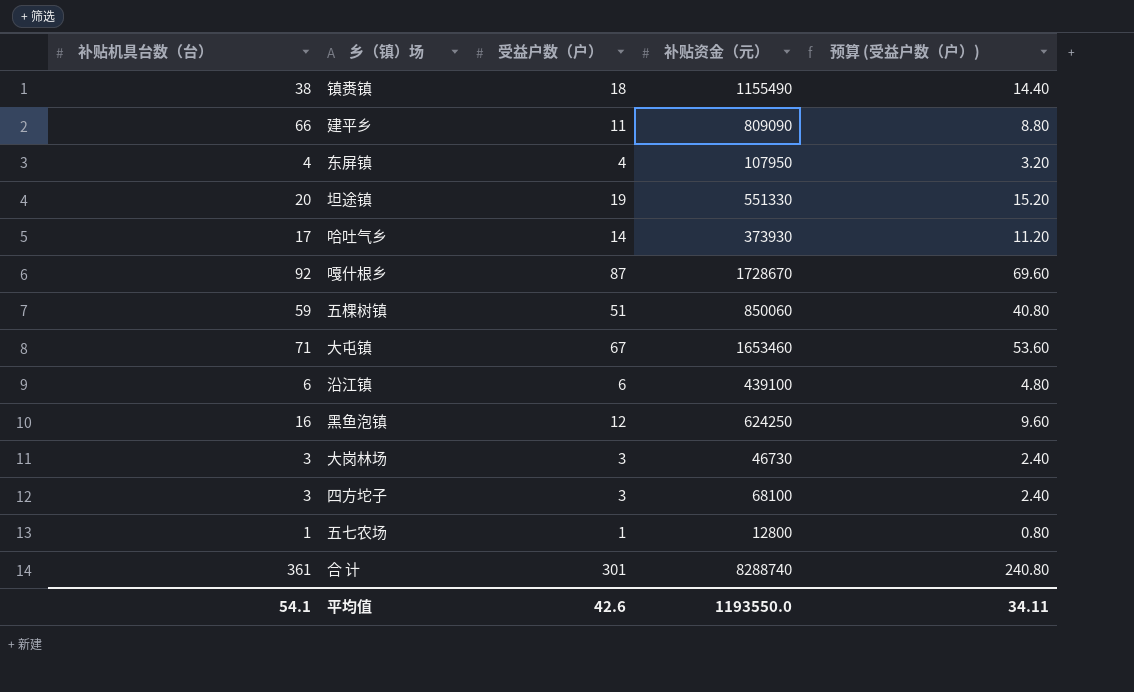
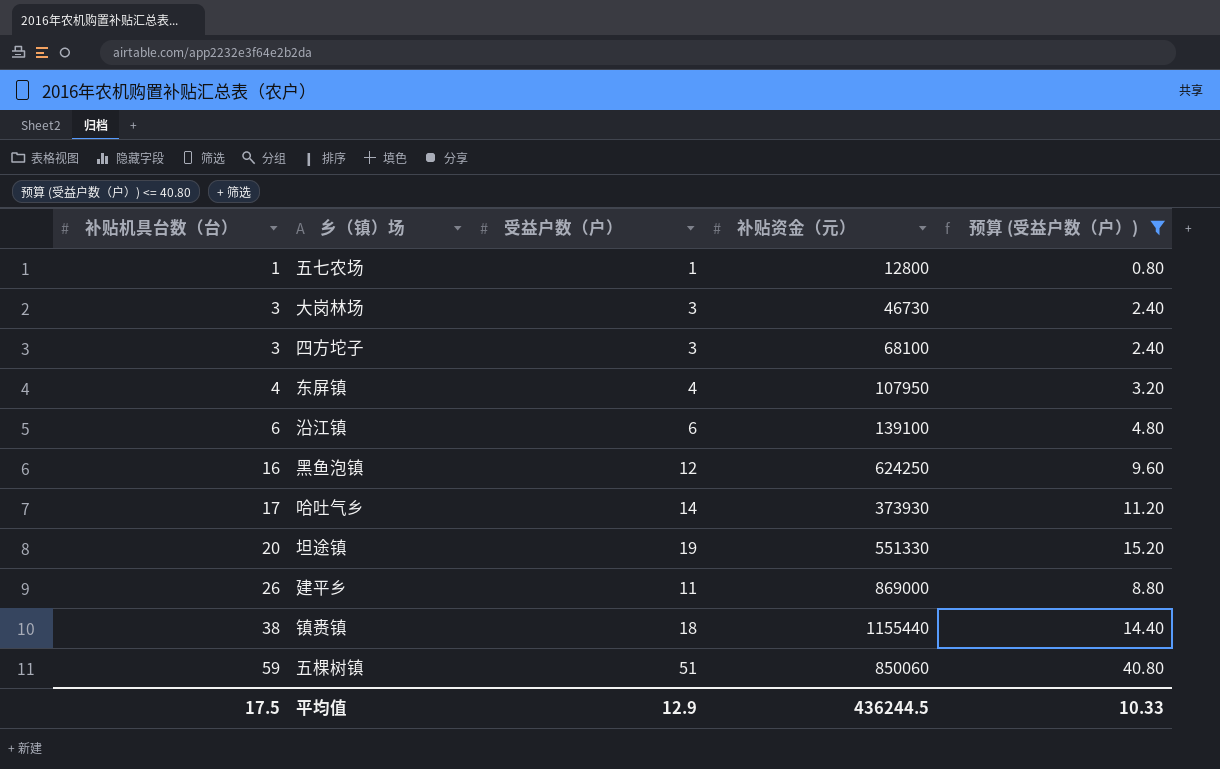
filter: none -> 预算 (受益户数（户）) <= 40.80
row order: none -> 补贴机具台数（台） ascending
沿江镇 | 补贴资金（元）: 439100 -> 139100
建平乡 | 补贴机具台数（台）: 66 -> 26
建平乡 | 补贴资金（元）: 809090 -> 869000
镇赉镇 | 补贴资金（元）: 1155490 -> 1155440
平均值 | 补贴机具台数（台）: 54.1 -> 17.5
平均值 | 受益户数（户）: 42.6 -> 12.9
平均值 | 补贴资金（元）: 1193550.0 -> 436244.5
平均值 | 预算 (受益户数（户）): 34.11 -> 10.33

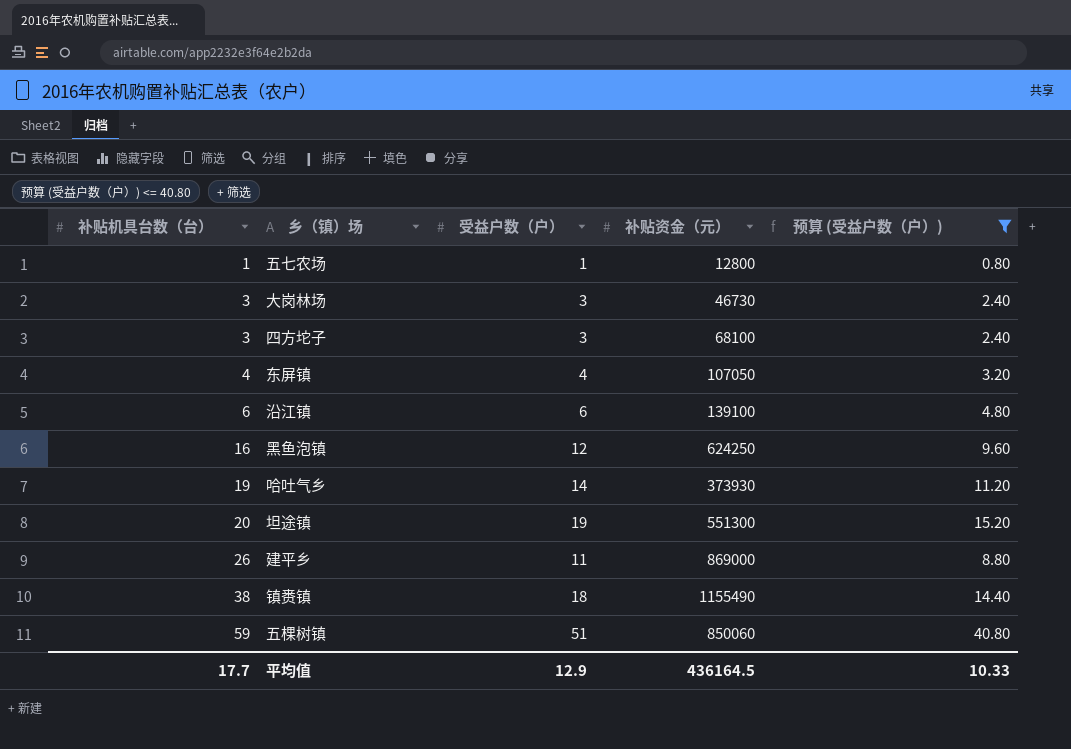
东屏镇 | 补贴资金（元）: 107950 -> 107050
哈吐气乡 | 补贴机具台数（台）: 17 -> 19
坦途镇 | 补贴资金（元）: 551330 -> 551300
镇赉镇 | 补贴资金（元）: 1155440 -> 1155490
平均值 | 补贴机具台数（台）: 17.5 -> 17.7
平均值 | 补贴资金（元）: 436244.5 -> 436164.5

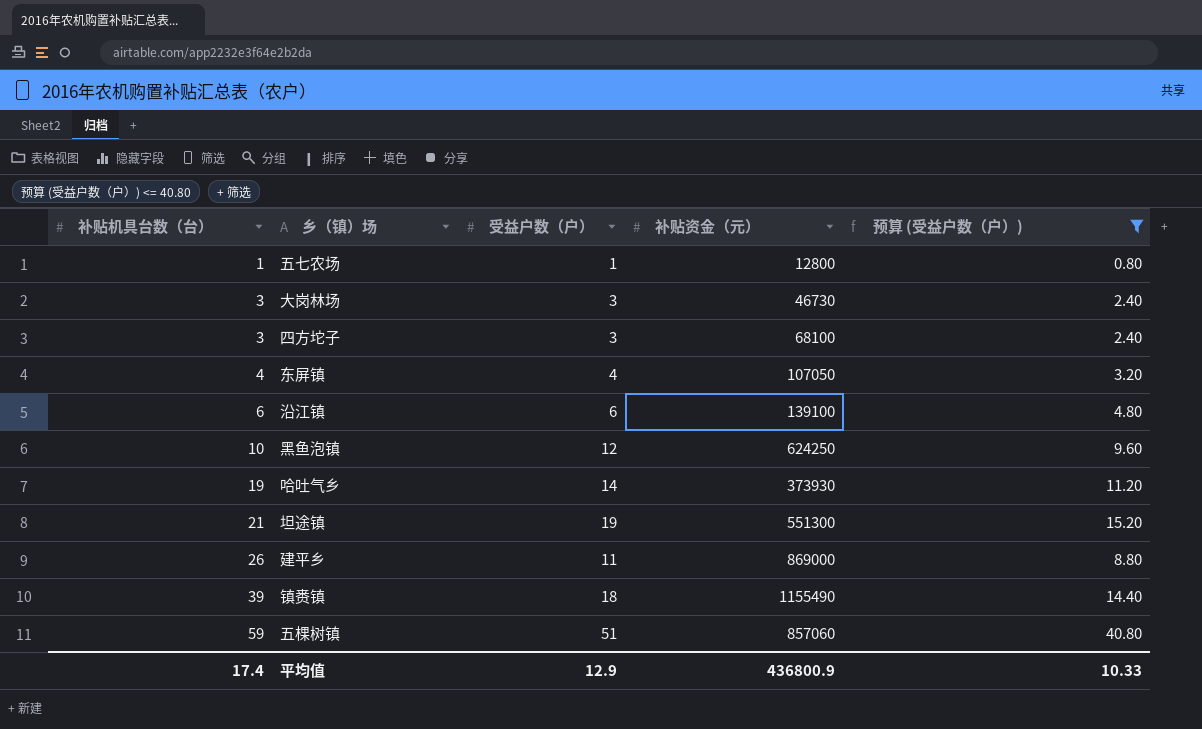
黑鱼泡镇 | 补贴机具台数（台）: 16 -> 10
坦途镇 | 补贴机具台数（台）: 20 -> 21
镇赉镇 | 补贴机具台数（台）: 38 -> 39
五棵树镇 | 补贴资金（元）: 850060 -> 857060
平均值 | 补贴机具台数（台）: 17.7 -> 17.4
平均值 | 补贴资金（元）: 436164.5 -> 436800.9

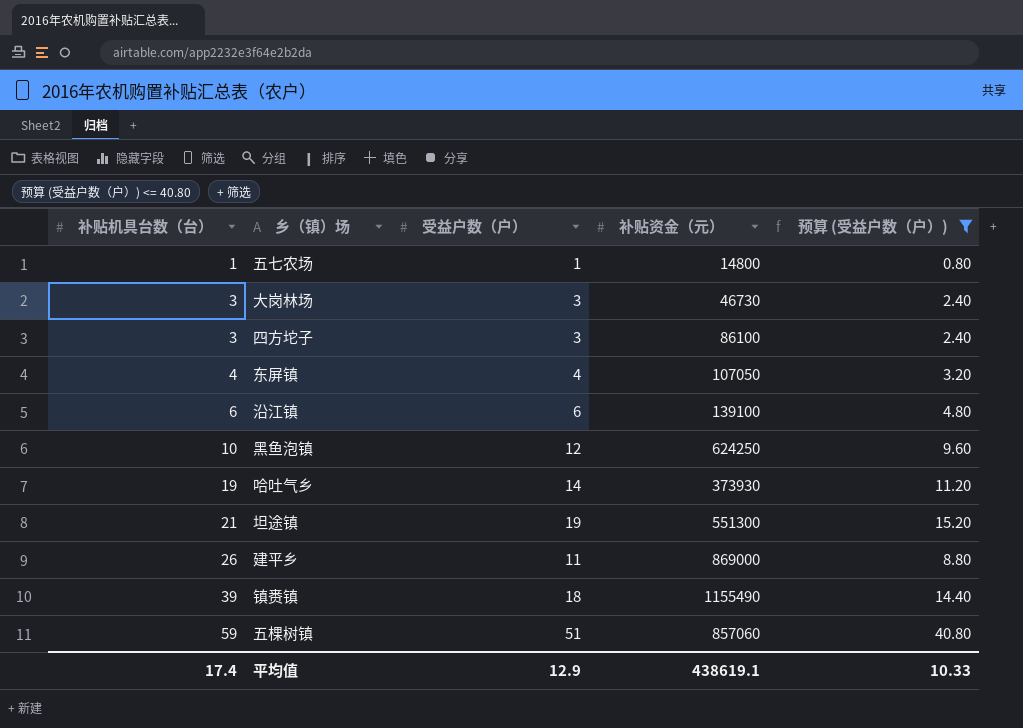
五七农场 | 补贴资金（元）: 12800 -> 14800
四方坨子 | 补贴资金（元）: 68100 -> 86100
平均值 | 补贴资金（元）: 436800.9 -> 438619.1

